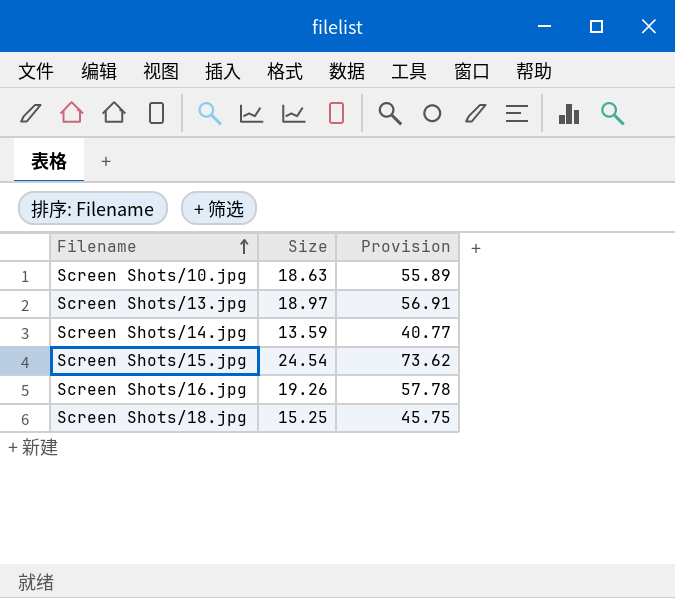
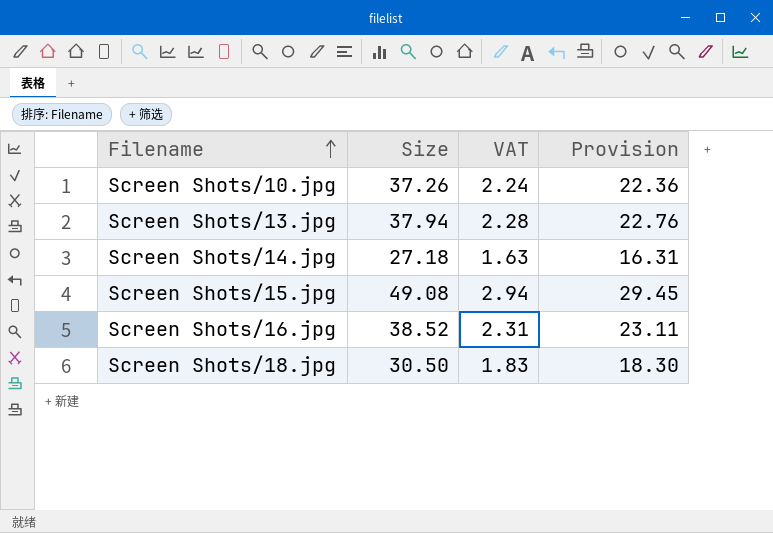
column VAT | formula: none -> [Size] * 0.06
column Provision | formula: [Size] * 3 -> [Size] * 0.6
Screen Shots/10.jpg | Size: 18.63 -> 37.26
Screen Shots/13.jpg | Size: 18.97 -> 37.94
Screen Shots/14.jpg | Size: 13.59 -> 27.18
Screen Shots/15.jpg | Size: 24.54 -> 49.08
Screen Shots/16.jpg | Size: 19.26 -> 38.52
Screen Shots/18.jpg | Size: 15.25 -> 30.50

